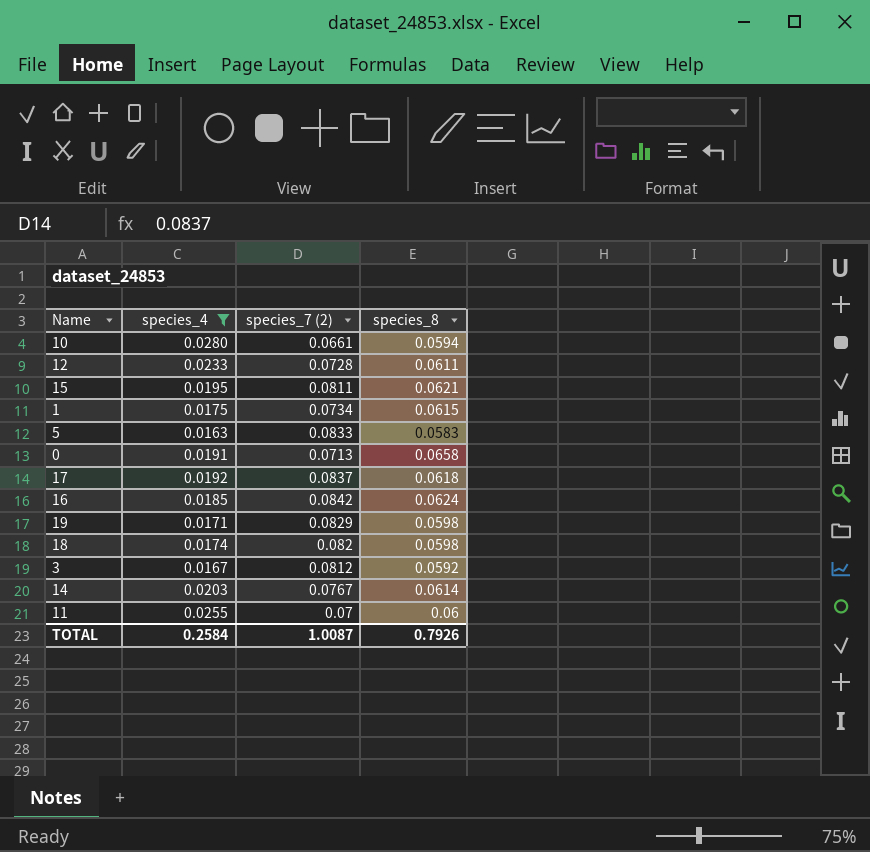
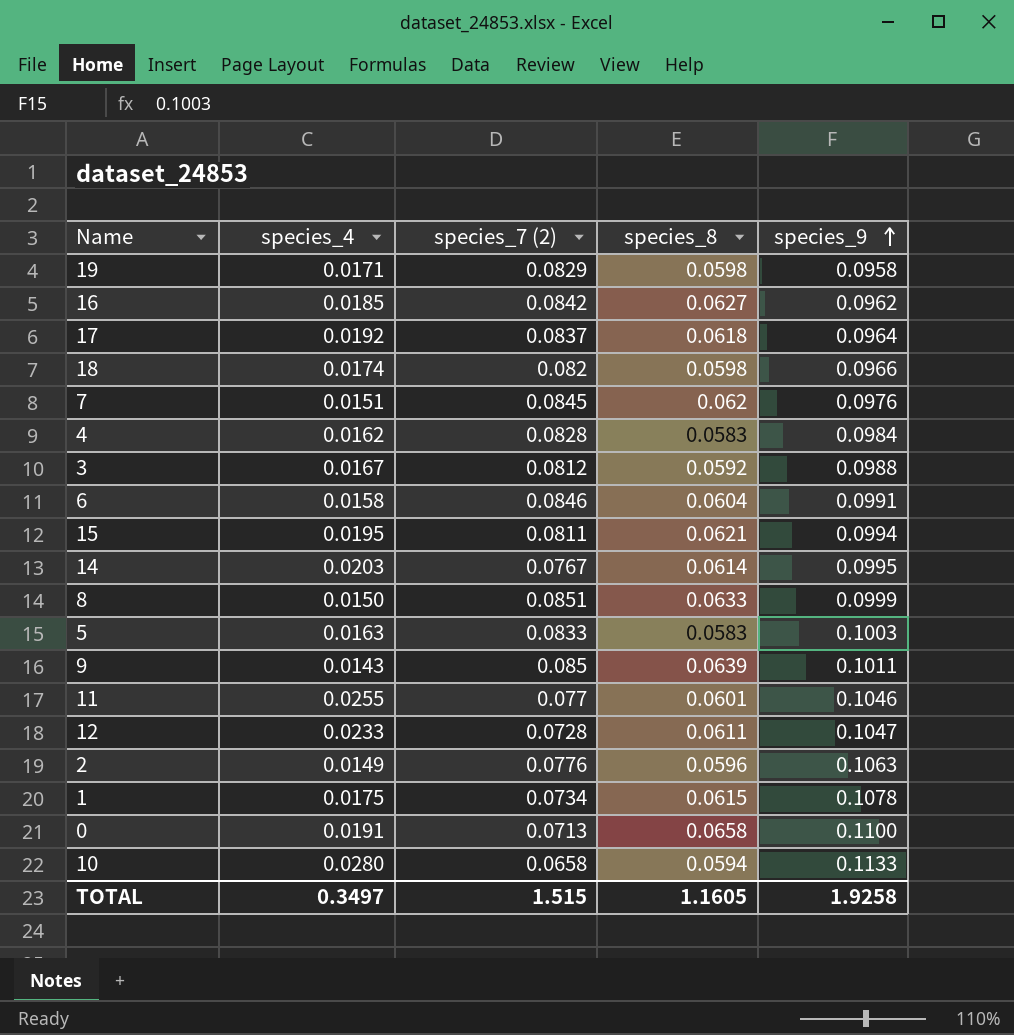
filter: species_4 >= 0.0163 -> none
row order: none -> species_9 ascending
column species_9 | position: none -> 5
16 | species_8: 0.0624 -> 0.0627
11 | species_7 (2): 0.07 -> 0.077
11 | species_8: 0.06 -> 0.0601
10 | species_7 (2): 0.0661 -> 0.0658
TOTAL | species_4: 0.2584 -> 0.3497
TOTAL | species_7 (2): 1.0087 -> 1.515
TOTAL | species_8: 0.7926 -> 1.1605

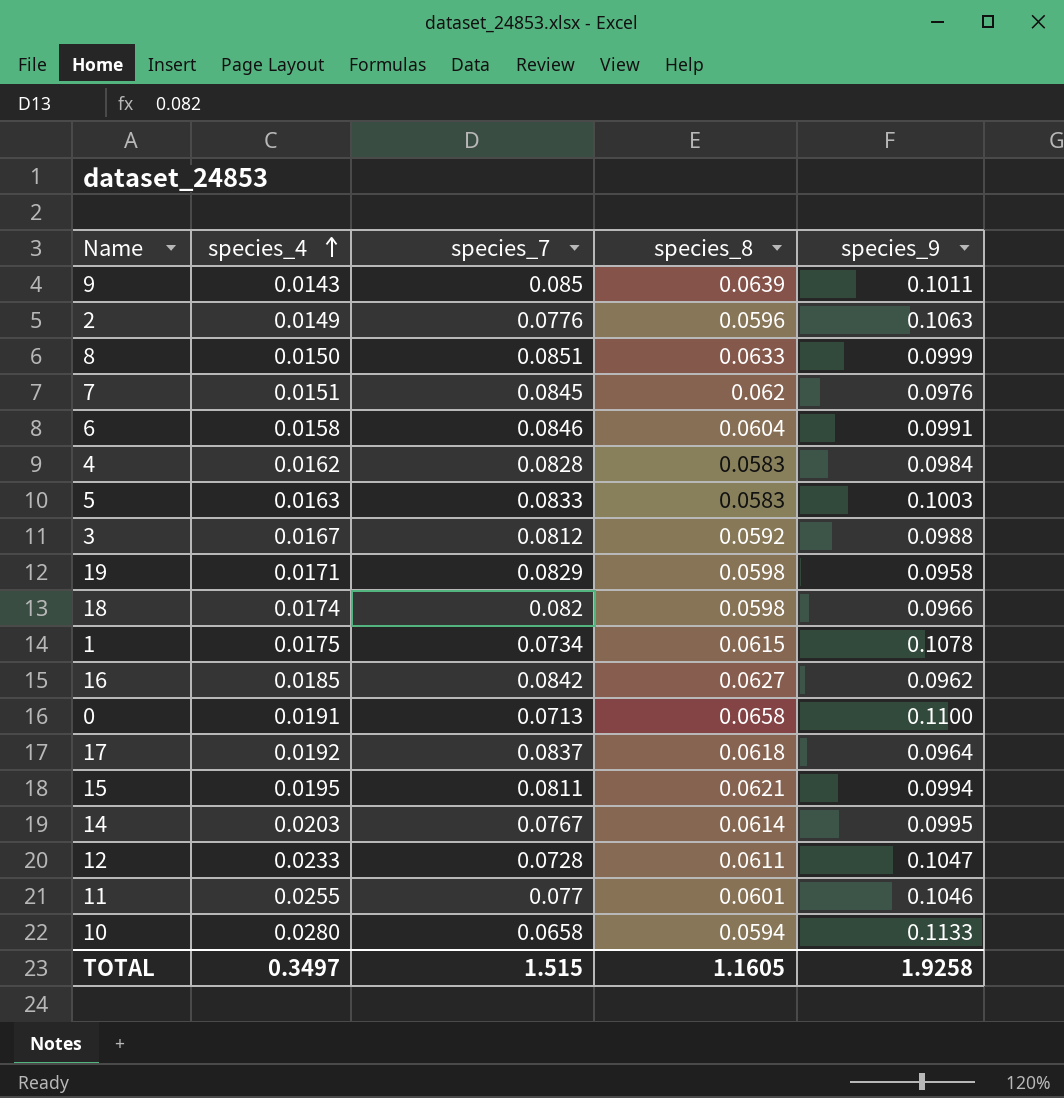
row order: species_9 ascending -> species_4 ascending
column name: species_7 (2) -> species_7

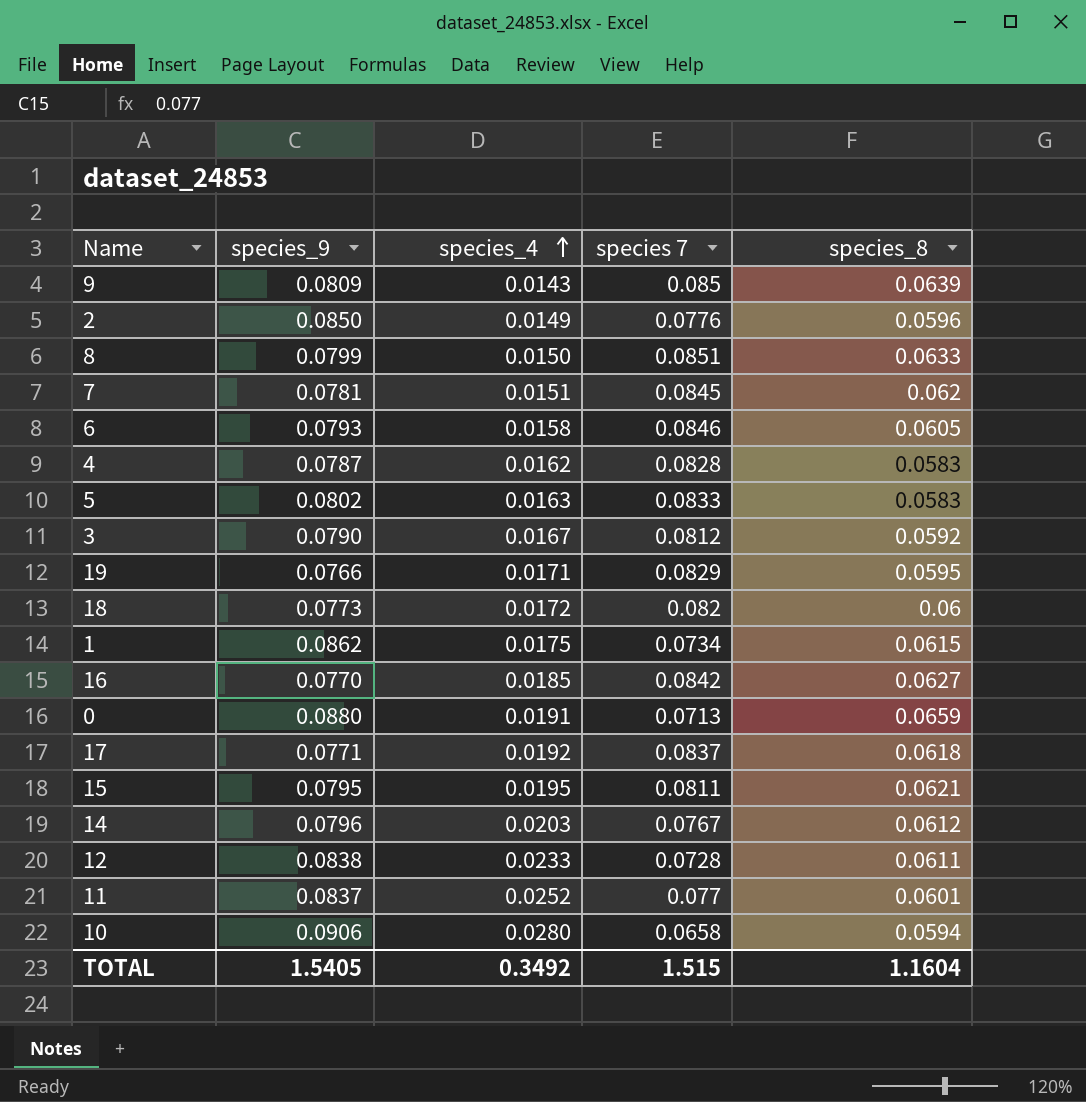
column species_9 | position: 5 -> 2
column name: species_7 -> species 7
9 | species_9: 0.1011 -> 0.0809
2 | species_9: 0.1063 -> 0.0850
8 | species_9: 0.0999 -> 0.0799
7 | species_9: 0.0976 -> 0.0781
6 | species_9: 0.0991 -> 0.0793
6 | species_8: 0.0604 -> 0.0605
4 | species_9: 0.0984 -> 0.0787
5 | species_9: 0.1003 -> 0.0802
3 | species_9: 0.0988 -> 0.0790
19 | species_9: 0.0958 -> 0.0766
19 | species_8: 0.0598 -> 0.0595
18 | species_9: 0.0966 -> 0.0773
18 | species_4: 0.0174 -> 0.0172
18 | species_8: 0.0598 -> 0.06
1 | species_9: 0.1078 -> 0.0862
16 | species_9: 0.0962 -> 0.0770
0 | species_9: 0.1100 -> 0.0880
0 | species_8: 0.0658 -> 0.0659
17 | species_9: 0.0964 -> 0.0771
15 | species_9: 0.0994 -> 0.0795
14 | species_9: 0.0995 -> 0.0796
14 | species_8: 0.0614 -> 0.0612
12 | species_9: 0.1047 -> 0.0838
11 | species_9: 0.1046 -> 0.0837
11 | species_4: 0.0255 -> 0.0252
10 | species_9: 0.1133 -> 0.0906
TOTAL | species_9: 1.9258 -> 1.5405
TOTAL | species_4: 0.3497 -> 0.3492
TOTAL | species_8: 1.1605 -> 1.1604

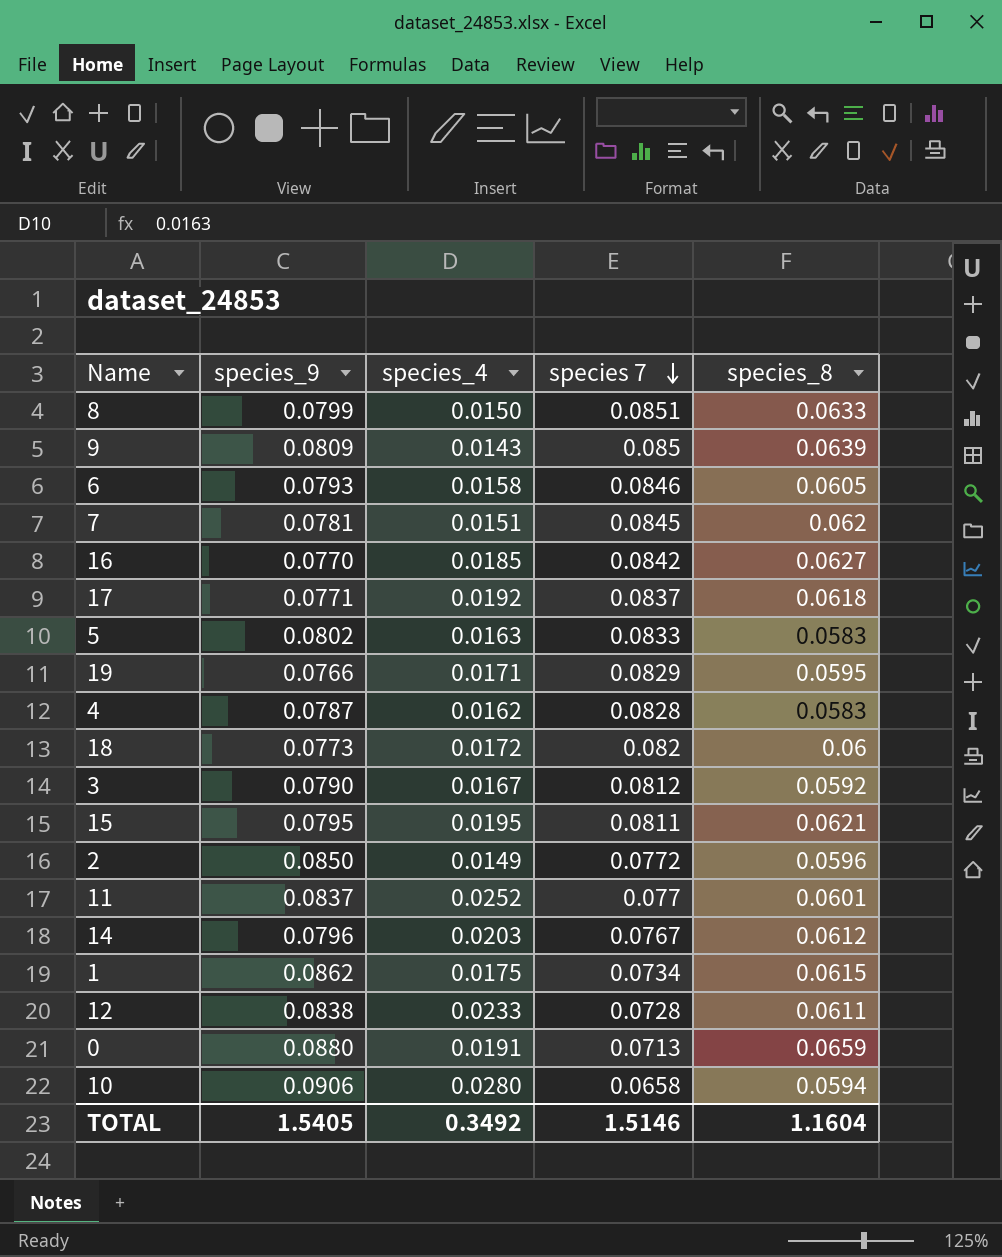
row order: species_4 ascending -> species 7 descending
2 | species 7: 0.0776 -> 0.0772
TOTAL | species 7: 1.515 -> 1.5146

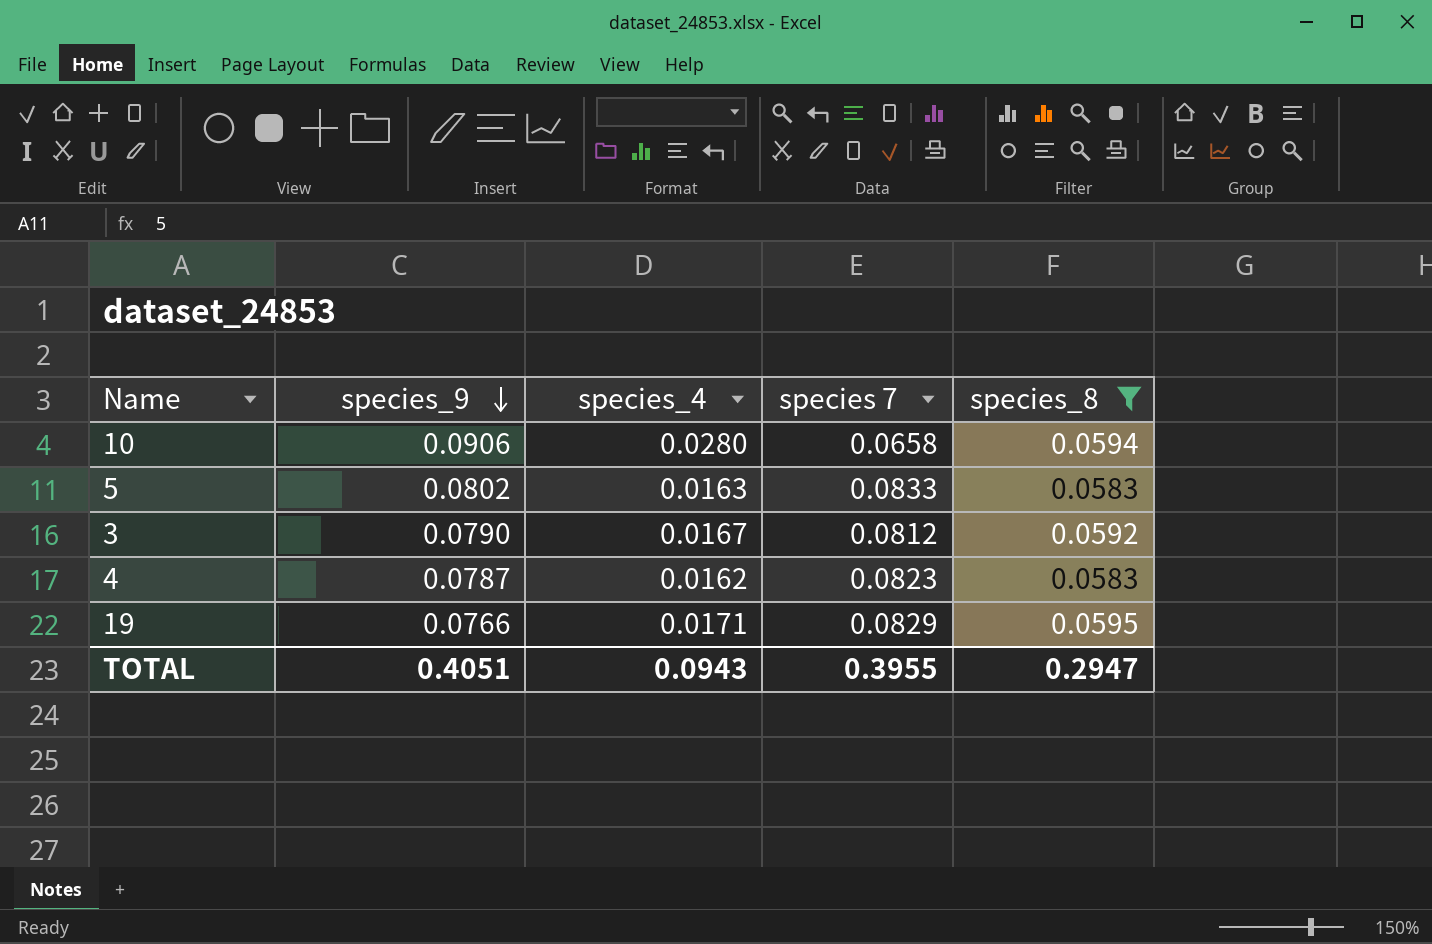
filter: none -> species_8 <= 0.0595
row order: species 7 descending -> species_9 descending
4 | species 7: 0.0828 -> 0.0823
TOTAL | species_9: 1.5405 -> 0.4051
TOTAL | species_4: 0.3492 -> 0.0943
TOTAL | species 7: 1.5146 -> 0.3955
TOTAL | species_8: 1.1604 -> 0.2947

